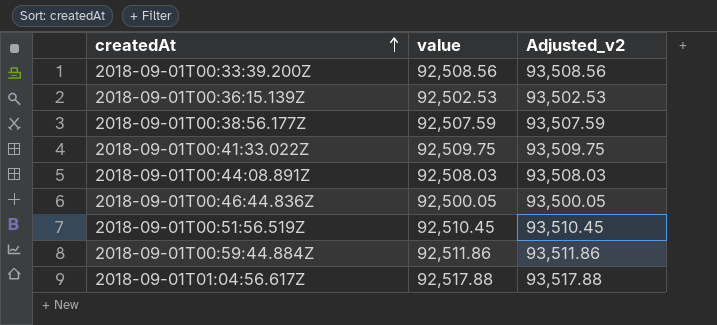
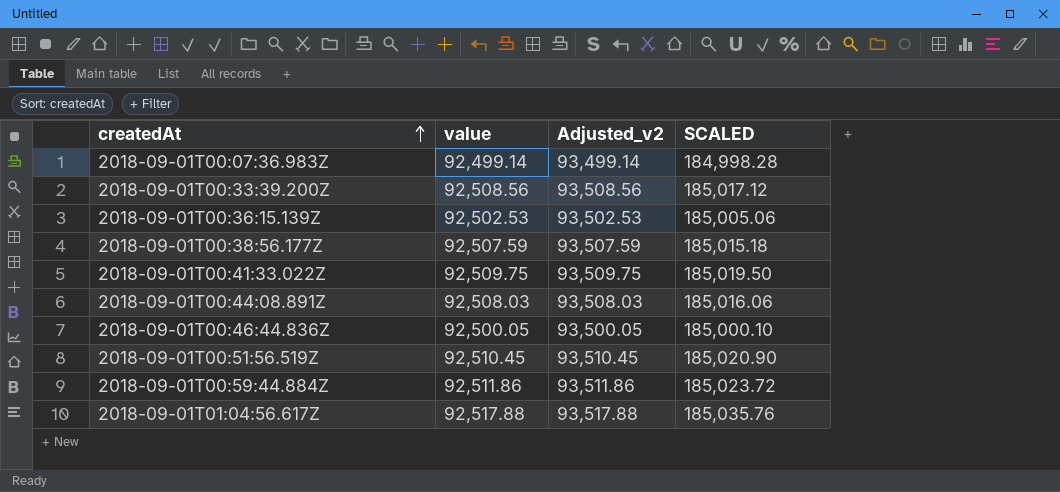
column SCALED | formula: none -> [value] * 2
row 2018-09-01T00:07:36.983Z: none -> 92,499.14 | 93,499.14 | 184,998.28

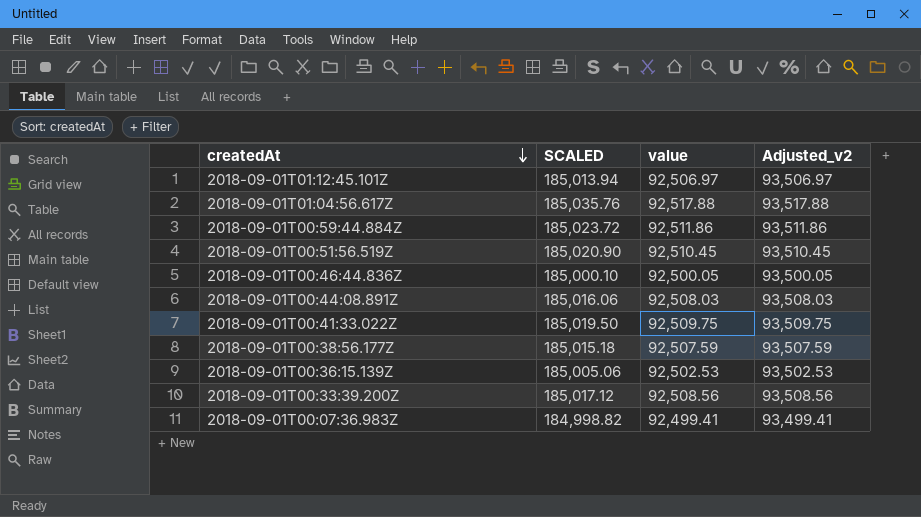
row order: createdAt ascending -> createdAt descending
column SCALED | position: 4 -> 2
row 2018-09-01T01:12:45.101Z: none -> 185,013.94 | 92,506.97 | 93,506.97
2018-09-01T00:07:36.983Z | SCALED: 184,998.28 -> 184,998.82
2018-09-01T00:07:36.983Z | value: 92,499.14 -> 92,499.41
2018-09-01T00:07:36.983Z | Adjusted_v2: 93,499.14 -> 93,499.41

